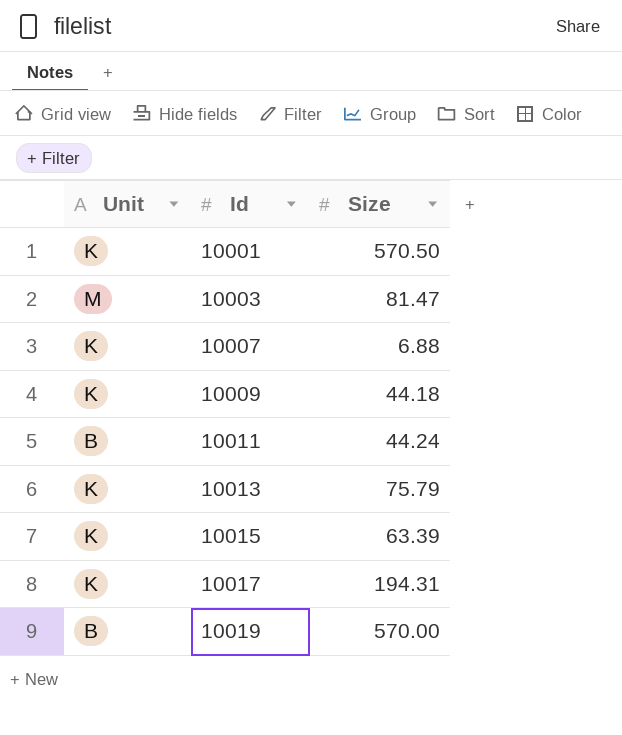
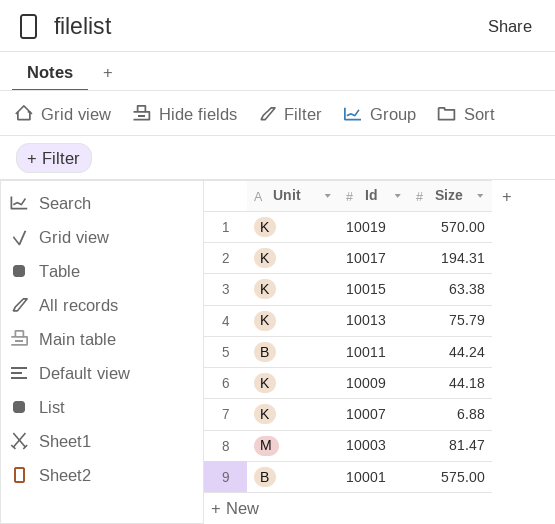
row order: Id ascending -> Id descending
10019 | Unit: B -> K
10015 | Size: 63.39 -> 63.38
10001 | Unit: K -> B
10001 | Size: 570.50 -> 575.00

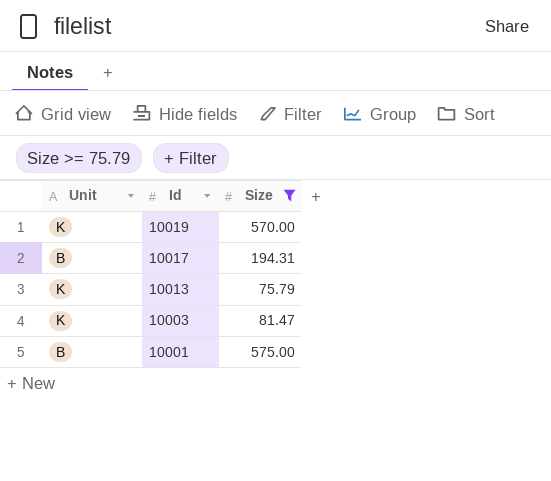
filter: none -> Size >= 75.79
10017 | Unit: K -> B
10003 | Unit: M -> K

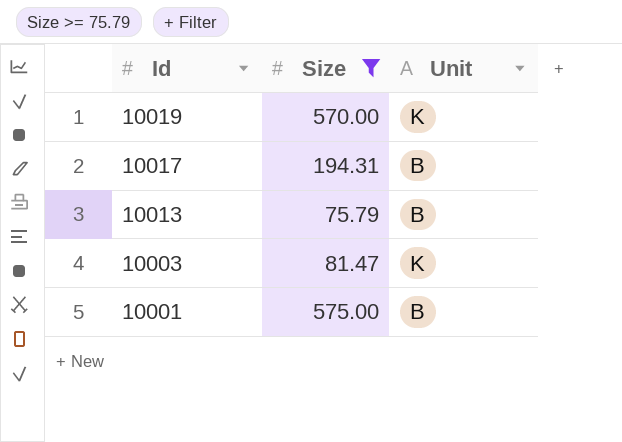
column Unit | position: 1 -> 3
10013 | Unit: K -> B

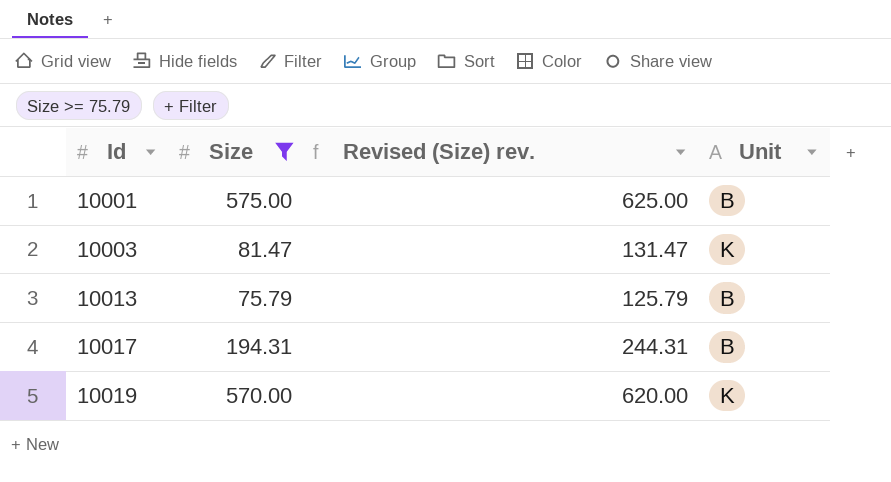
row order: Id descending -> Id ascending
column Revised (Size) rev. | formula: none -> [Size] + 50

